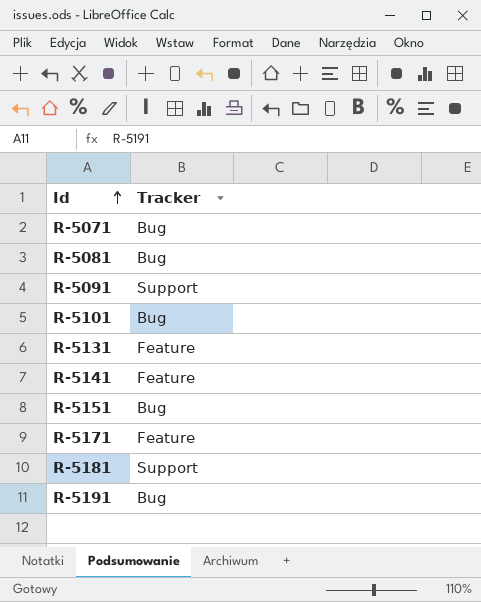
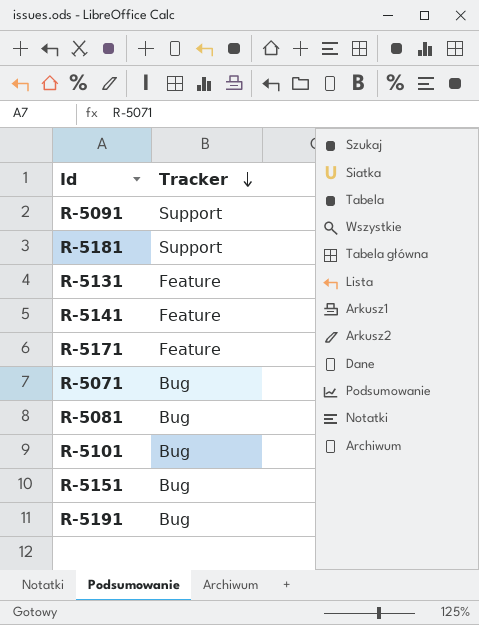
row order: Id ascending -> Tracker descending

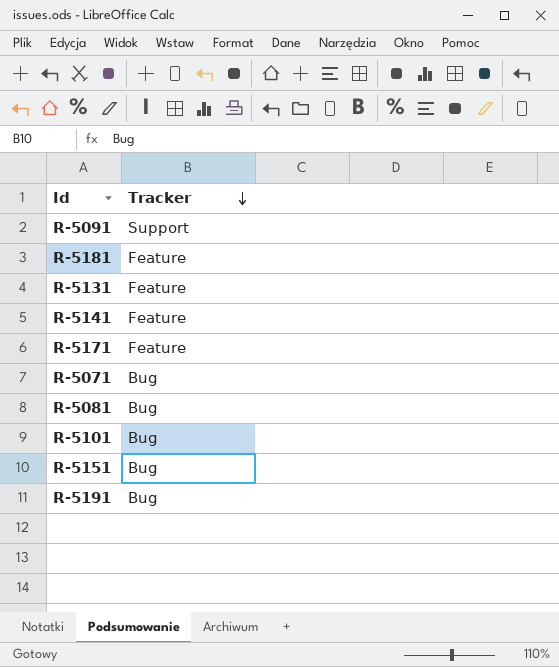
R-5181 | Tracker: Support -> Feature

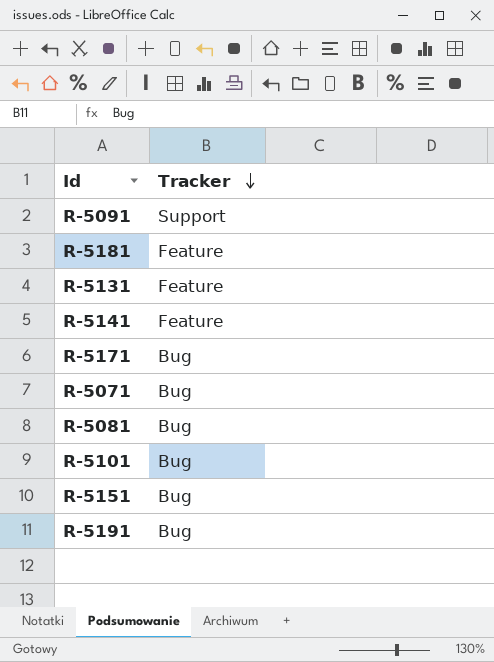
R-5171 | Tracker: Feature -> Bug

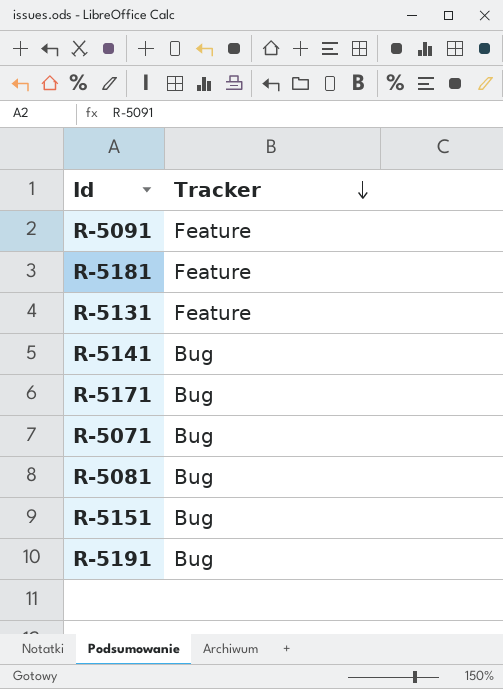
row R-5101: Bug -> none
R-5091 | Tracker: Support -> Feature
R-5141 | Tracker: Feature -> Bug

